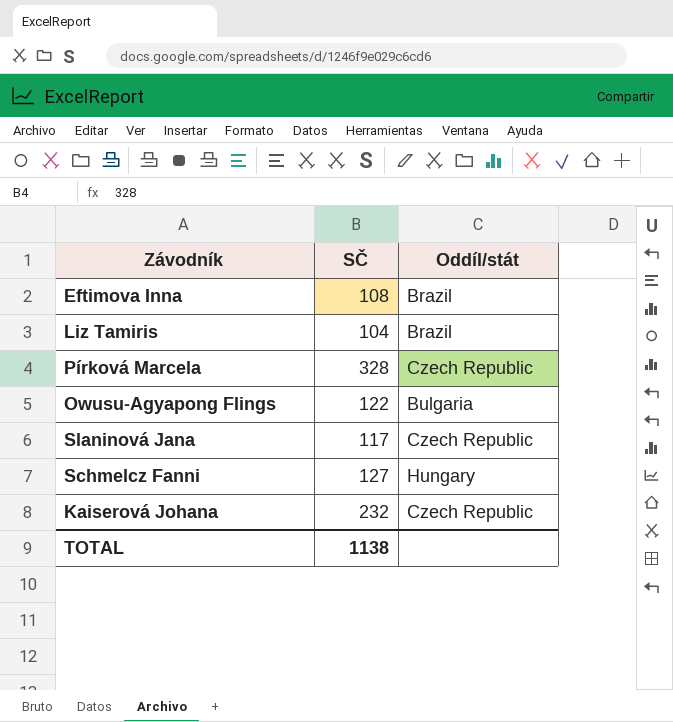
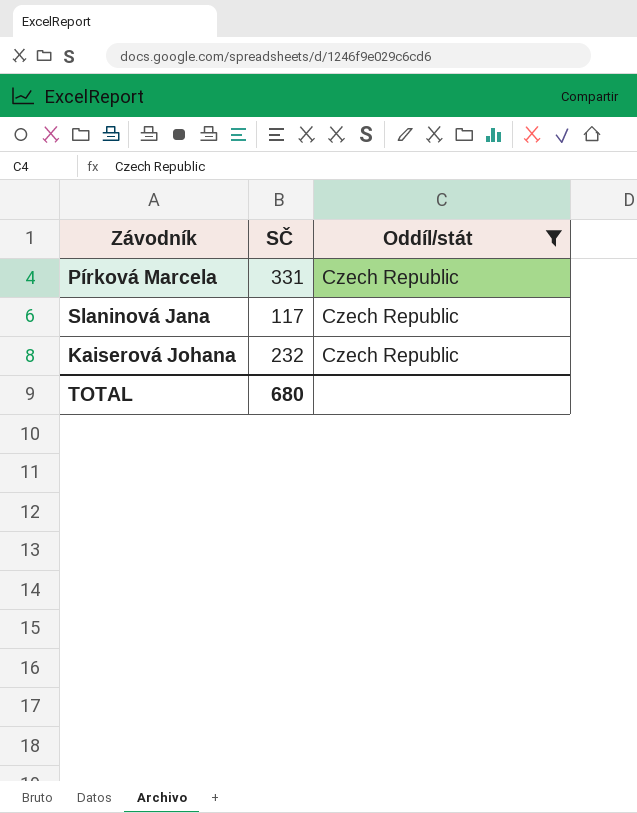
filter: none -> Oddíl/stát = Czech Republic
Pírková Marcela | SČ: 328 -> 331
TOTAL | SČ: 1138 -> 680

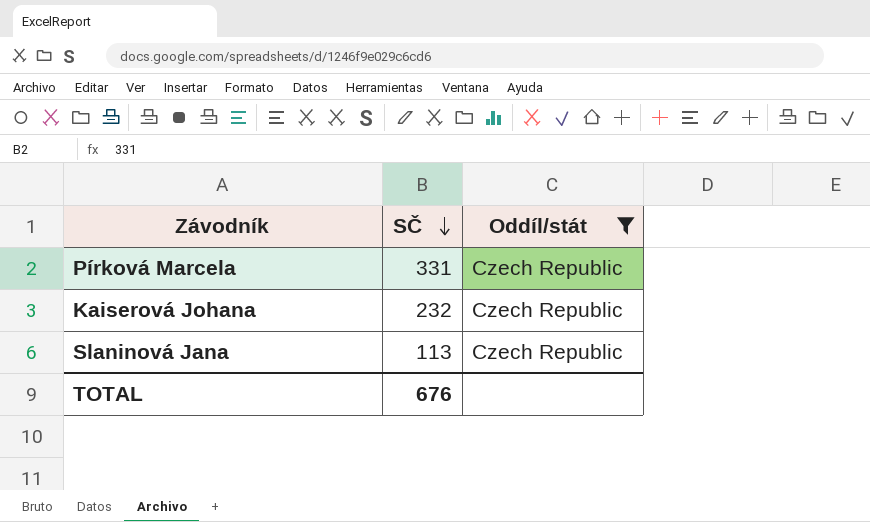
row order: none -> SČ descending
Slaninová Jana | SČ: 117 -> 113
TOTAL | SČ: 680 -> 676

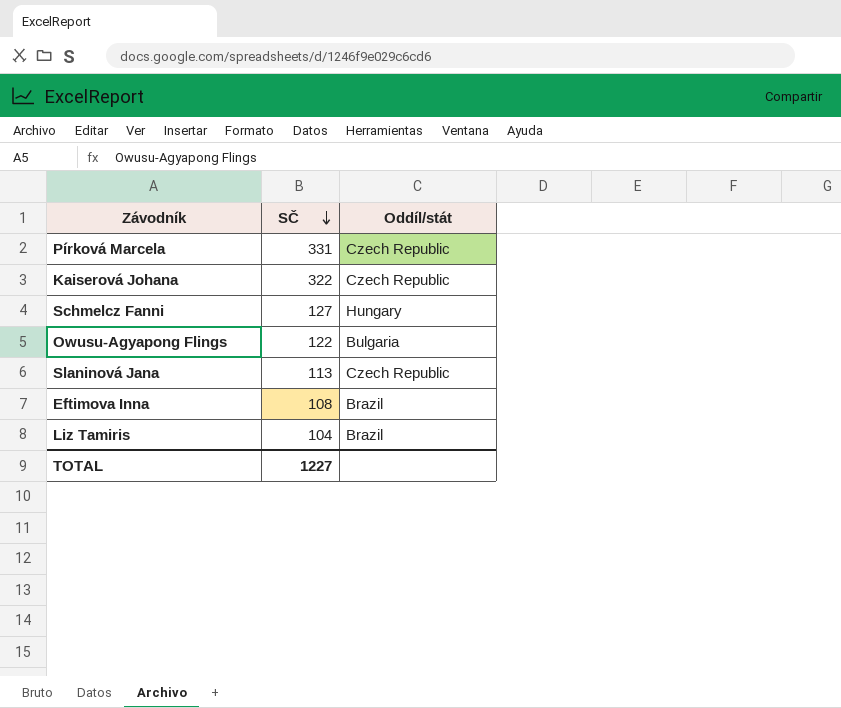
filter: Oddíl/stát = Czech Republic -> none
Kaiserová Johana | SČ: 232 -> 322
TOTAL | SČ: 676 -> 1227

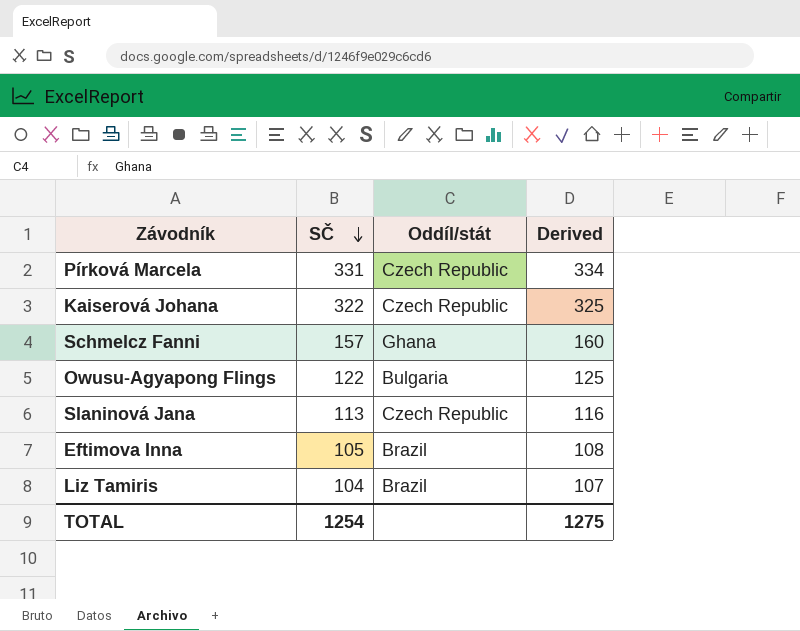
column Derived | formula: none -> [SČ] + 3
Schmelcz Fanni | SČ: 127 -> 157
Schmelcz Fanni | Oddíl/stát: Hungary -> Ghana
Eftimova Inna | SČ: 108 -> 105
TOTAL | SČ: 1227 -> 1254

